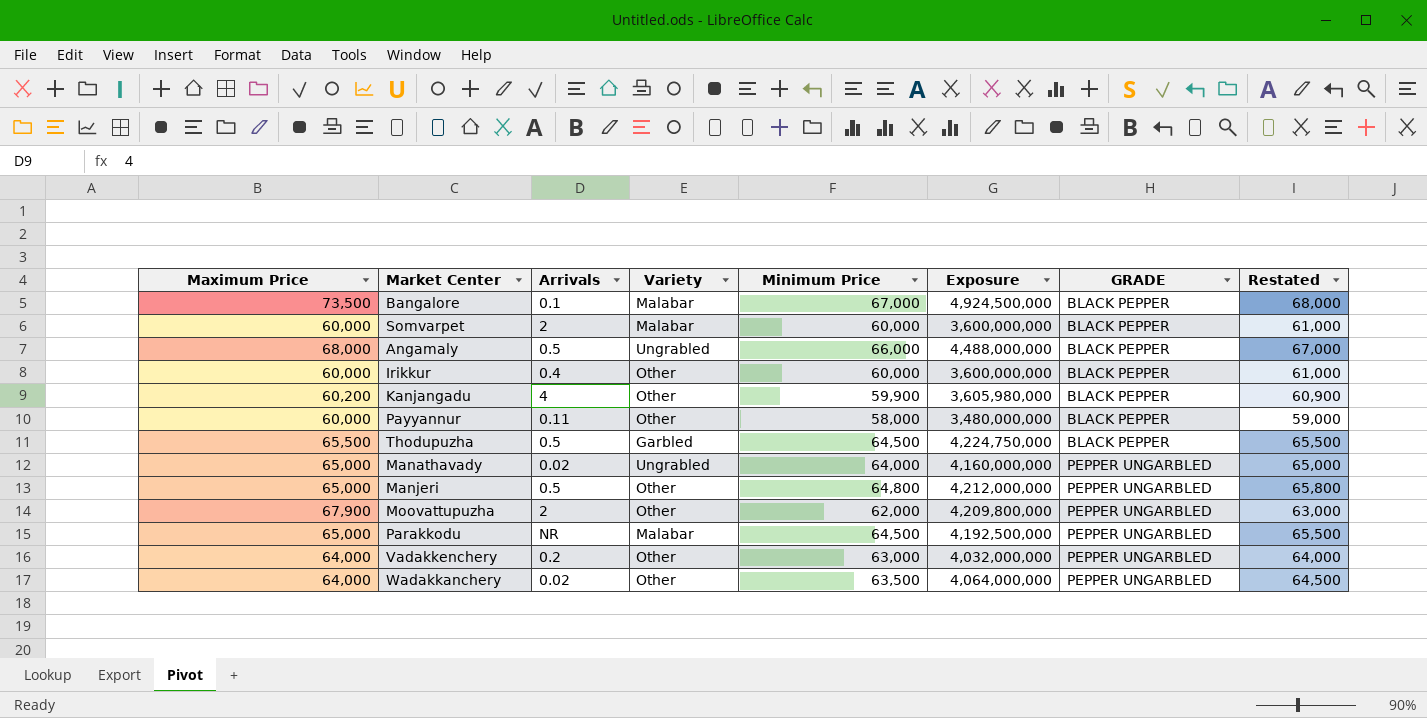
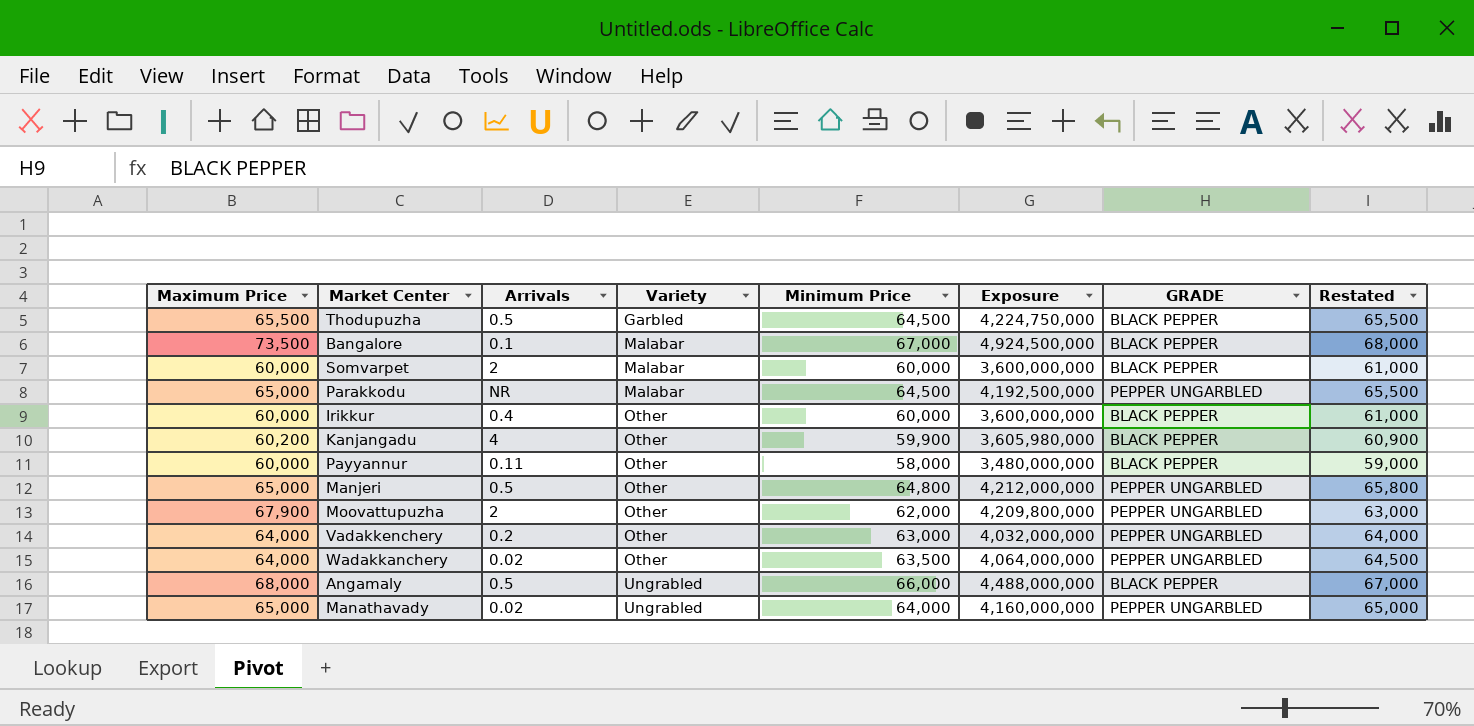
row order: GRADE ascending -> Variety ascending

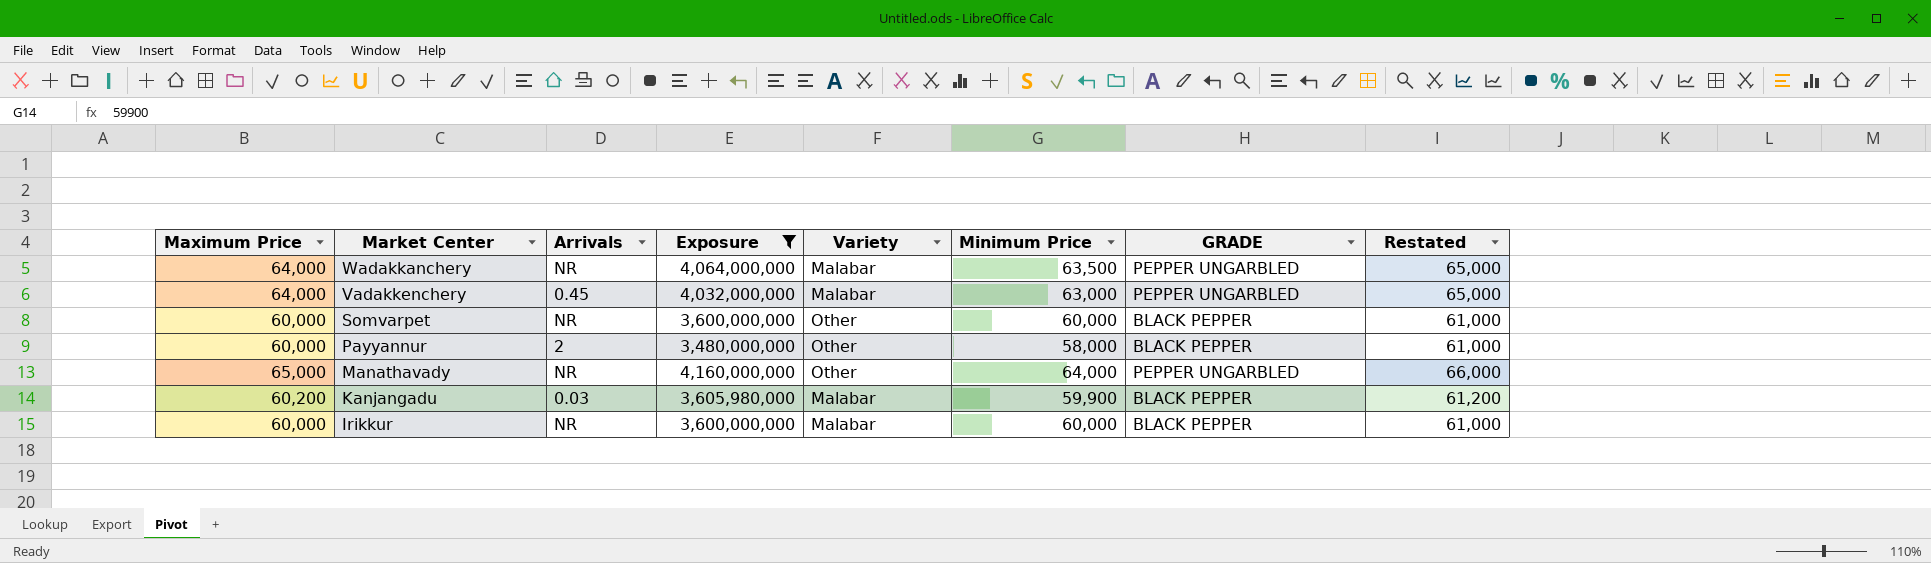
filter: none -> Exposure <= 4,160,000,000
row order: Variety ascending -> Market Center descending
column Exposure | position: 6 -> 4
column Restated | formula: [Minimum Price] + 1000 -> [Maximum Price] + 1000
Wadakkanchery | Arrivals: 0.02 -> NR
Wadakkanchery | Variety: Other -> Malabar
Vadakkenchery | Arrivals: 0.2 -> 0.45
Vadakkenchery | Variety: Other -> Malabar
Somvarpet | Arrivals: 2 -> NR
Somvarpet | Variety: Malabar -> Other
Payyannur | Arrivals: 0.11 -> 2
Manathavady | Arrivals: 0.02 -> NR
Manathavady | Variety: Ungrabled -> Other
Kanjangadu | Arrivals: 4 -> 0.03
Kanjangadu | Variety: Other -> Malabar
Irikkur | Arrivals: 0.4 -> NR
Irikkur | Variety: Other -> Malabar

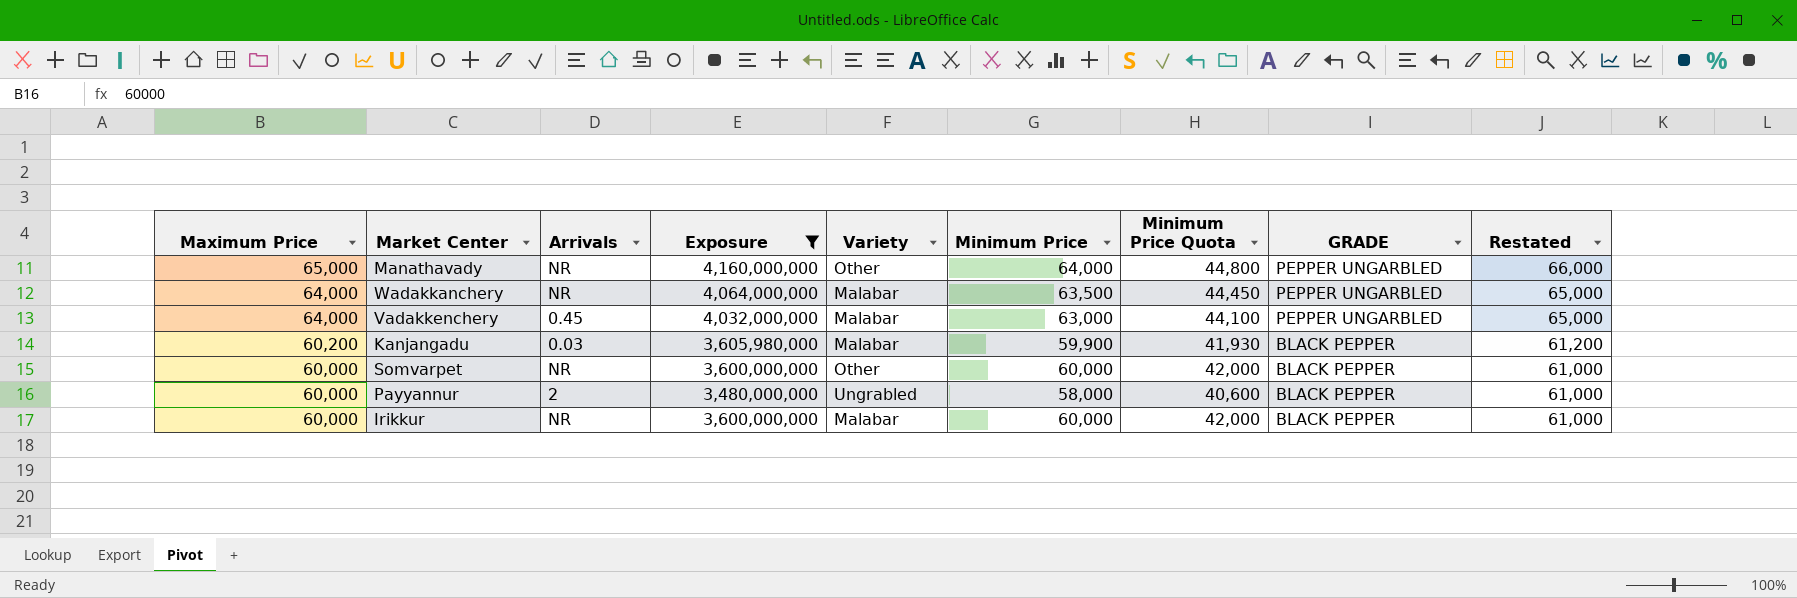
row order: Market Center descending -> Maximum Price descending
column Minimum Price Quota | formula: none -> [Minimum Price] * 0.7
Payyannur | Variety: Other -> Ungrabled

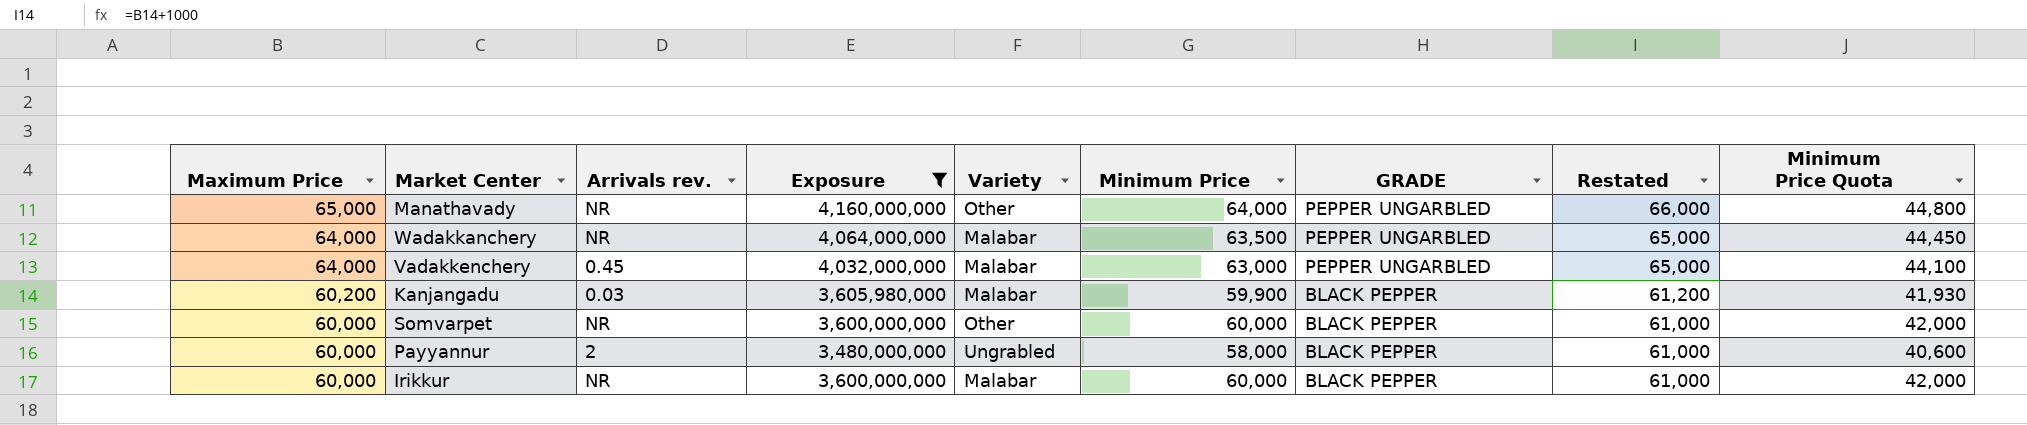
column name: Arrivals -> Arrivals rev.
column Minimum Price Quota | position: 7 -> 9

